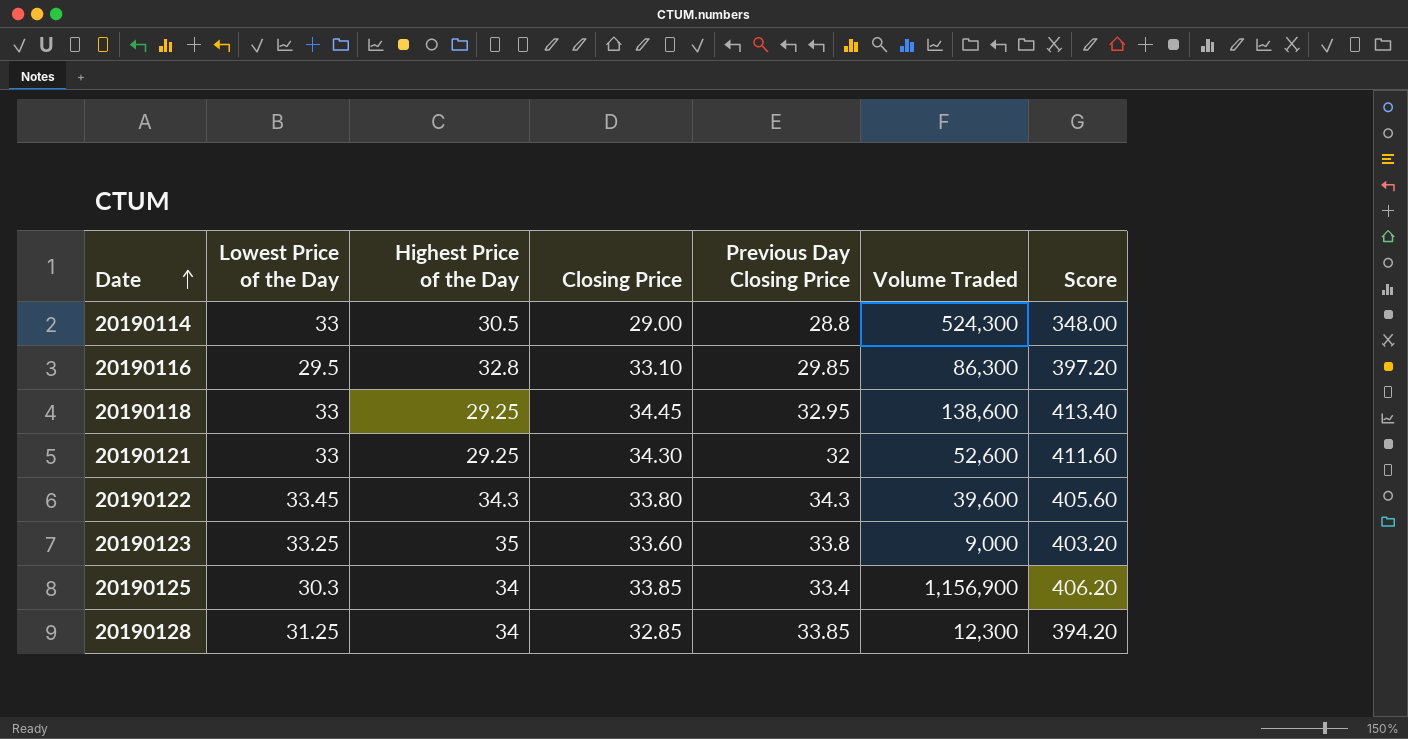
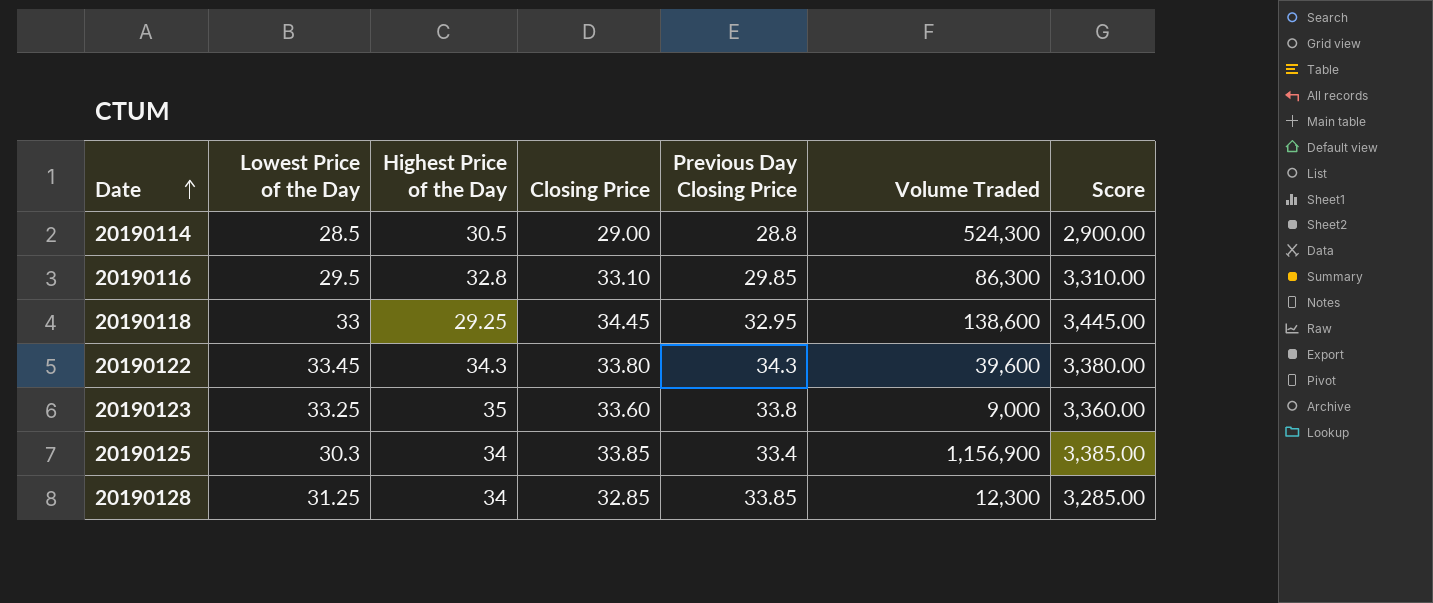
column Score | formula: [Closing Price] * 12 -> [Closing Price] * 100
row 20190121: 33 | 29.25 | 34.30 | 32 | 52,600 | 411.60 -> none
20190114 | Lowest Price of the Day: 33 -> 28.5

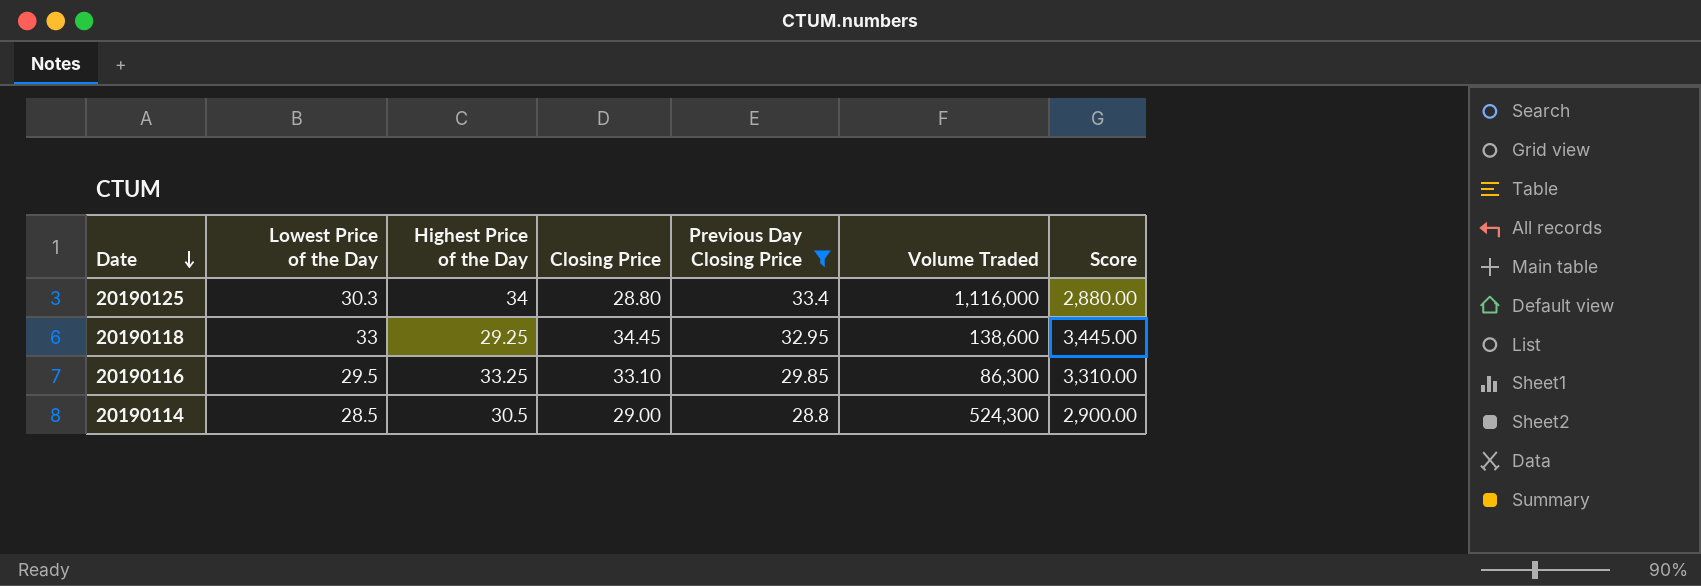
filter: none -> Previous Day Closing Price <= 33.4
row order: Date ascending -> Date descending
20190125 | Closing Price: 33.85 -> 28.80
20190125 | Volume Traded: 1,156,900 -> 1,116,000
20190125 | Score: 3,385.00 -> 2,880.00
20190116 | Highest Price of the Day: 32.8 -> 33.25

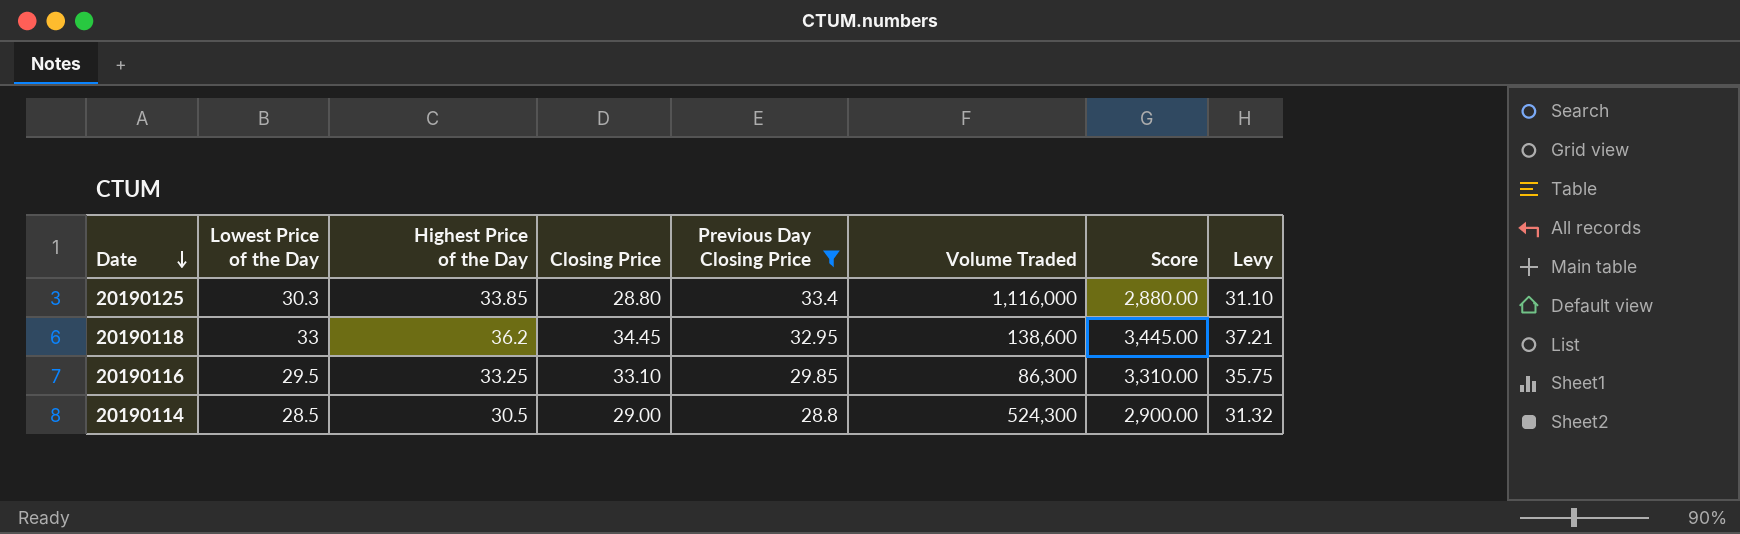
column Levy | formula: none -> [Closing Price] * 1.08
20190125 | Highest Price of the Day: 34 -> 33.85
20190118 | Highest Price of the Day: 29.25 -> 36.2

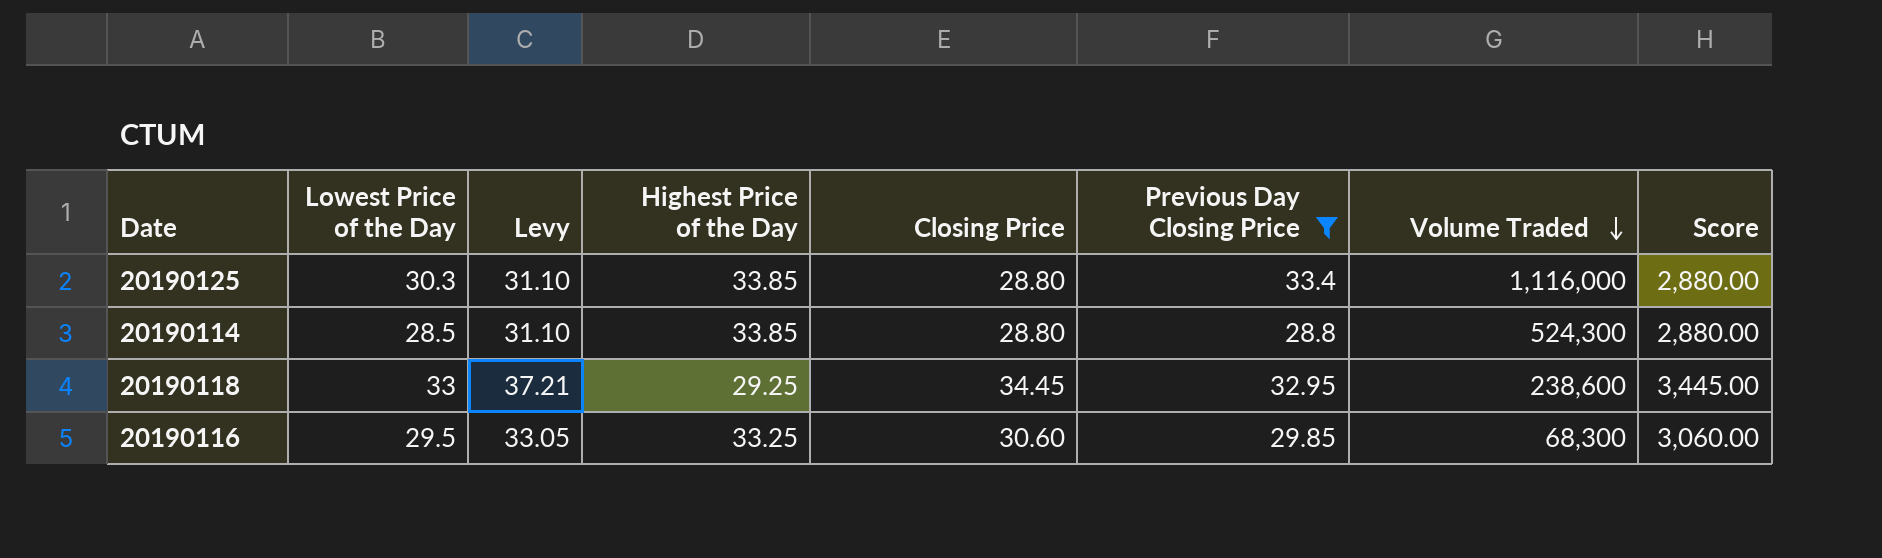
row order: Date descending -> Volume Traded descending
column Levy | position: 8 -> 3
20190114 | Levy: 31.32 -> 31.10
20190114 | Highest Price of the Day: 30.5 -> 33.85
20190114 | Closing Price: 29.00 -> 28.80
20190114 | Score: 2,900.00 -> 2,880.00
20190118 | Highest Price of the Day: 36.2 -> 29.25
20190118 | Volume Traded: 138,600 -> 238,600
20190116 | Levy: 35.75 -> 33.05
20190116 | Closing Price: 33.10 -> 30.60
20190116 | Volume Traded: 86,300 -> 68,300
20190116 | Score: 3,310.00 -> 3,060.00

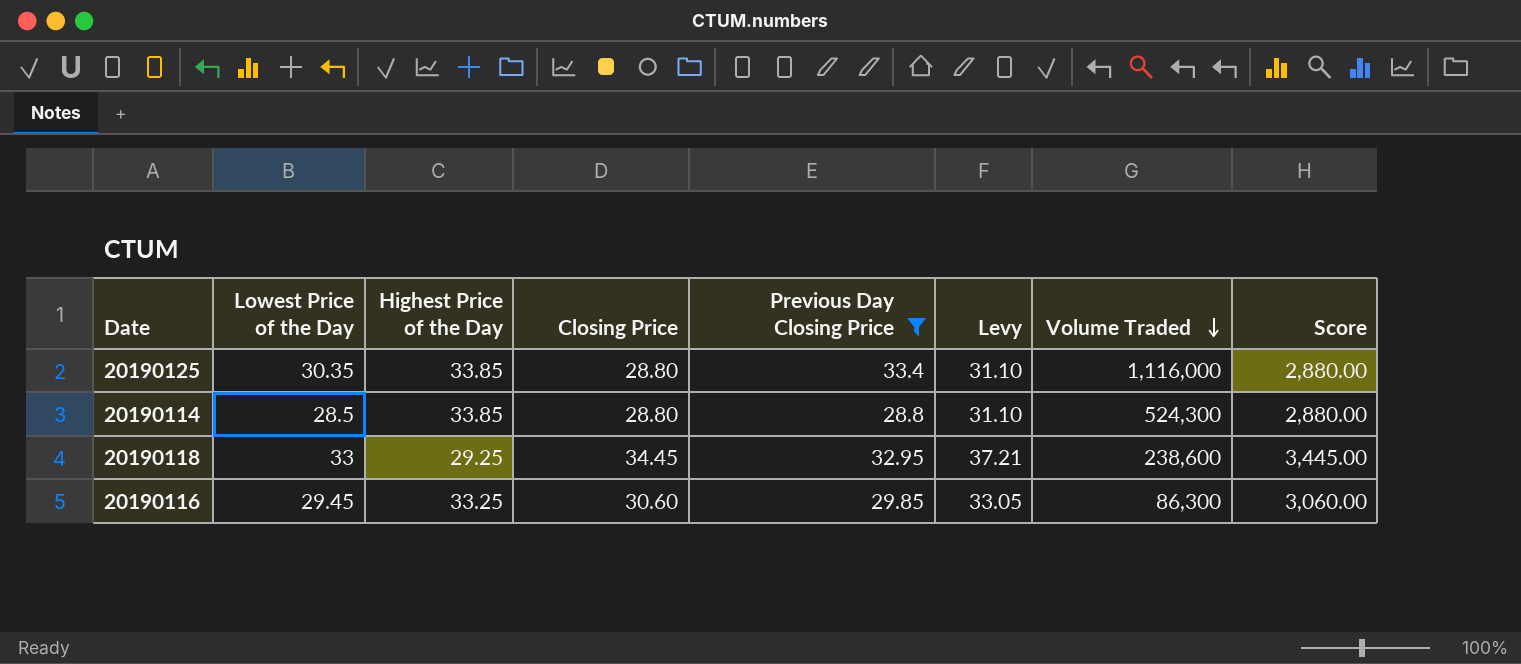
column Levy | position: 3 -> 6
20190125 | Lowest Price of the Day: 30.3 -> 30.35
20190116 | Lowest Price of the Day: 29.5 -> 29.45
20190116 | Volume Traded: 68,300 -> 86,300

